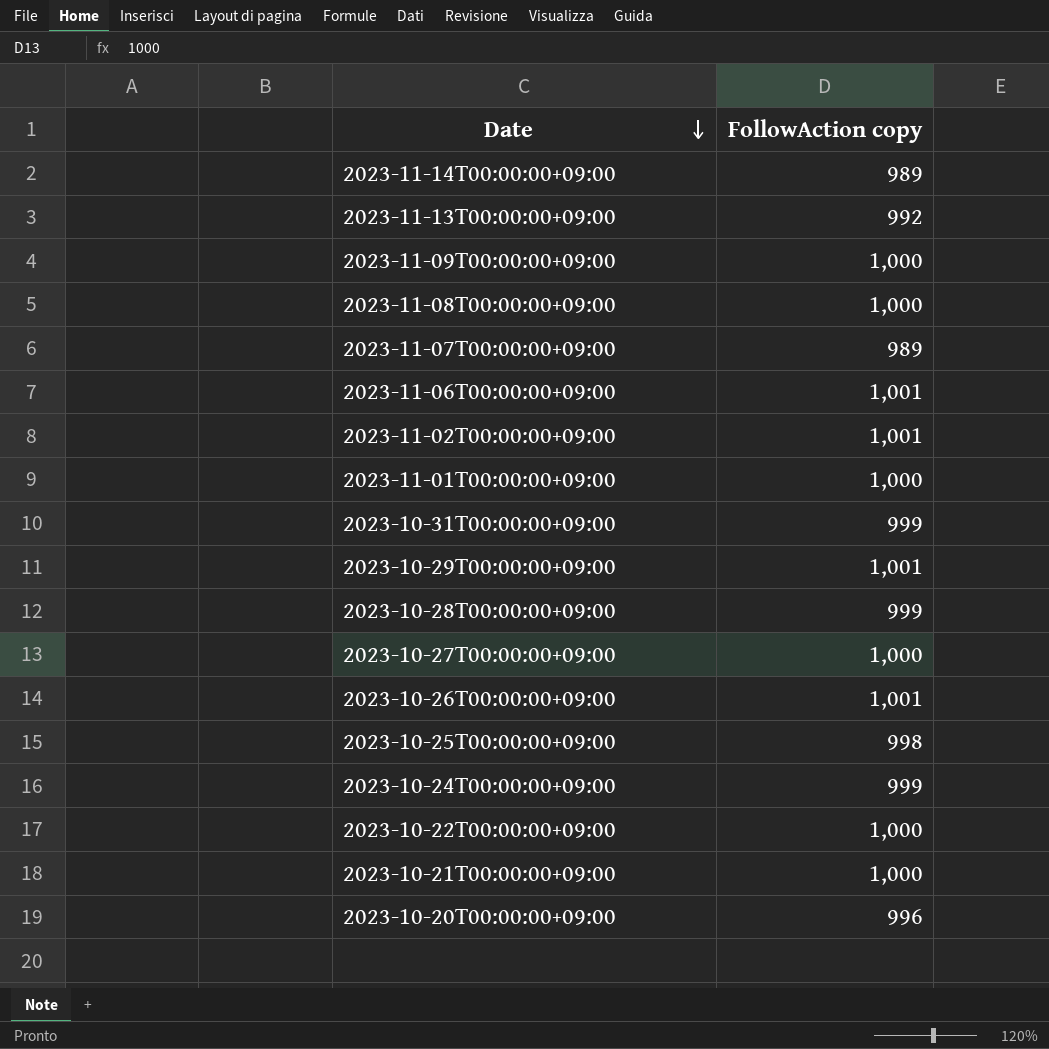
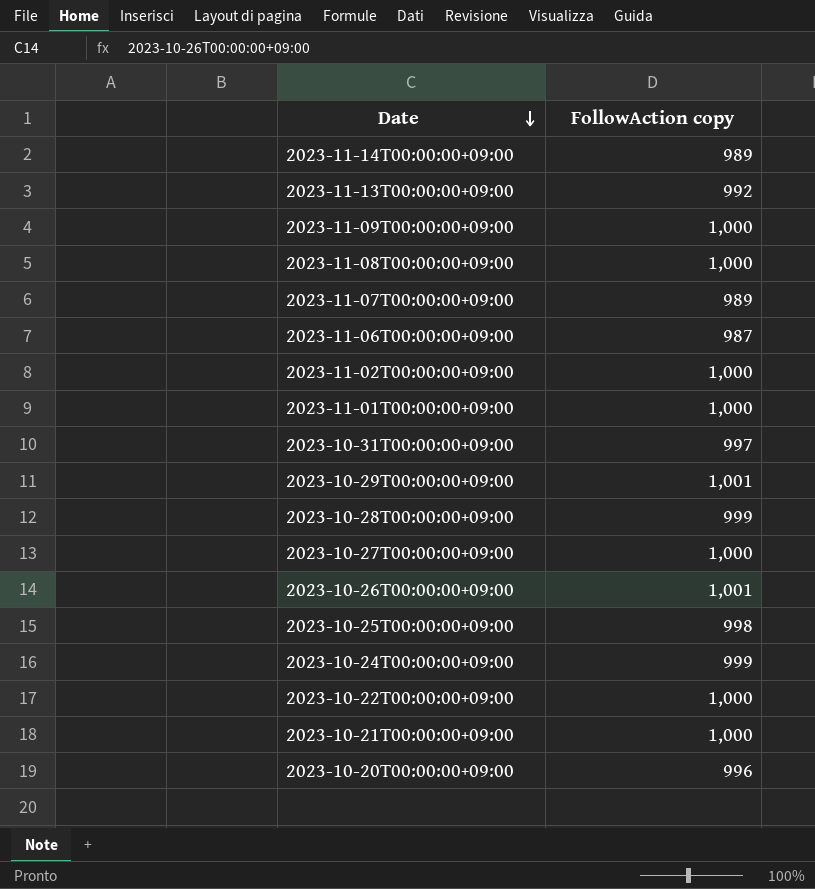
2023-11-06T00:00:00+09:00 | FollowAction copy: 1,001 -> 987
2023-11-02T00:00:00+09:00 | FollowAction copy: 1,001 -> 1,000
2023-10-31T00:00:00+09:00 | FollowAction copy: 999 -> 997

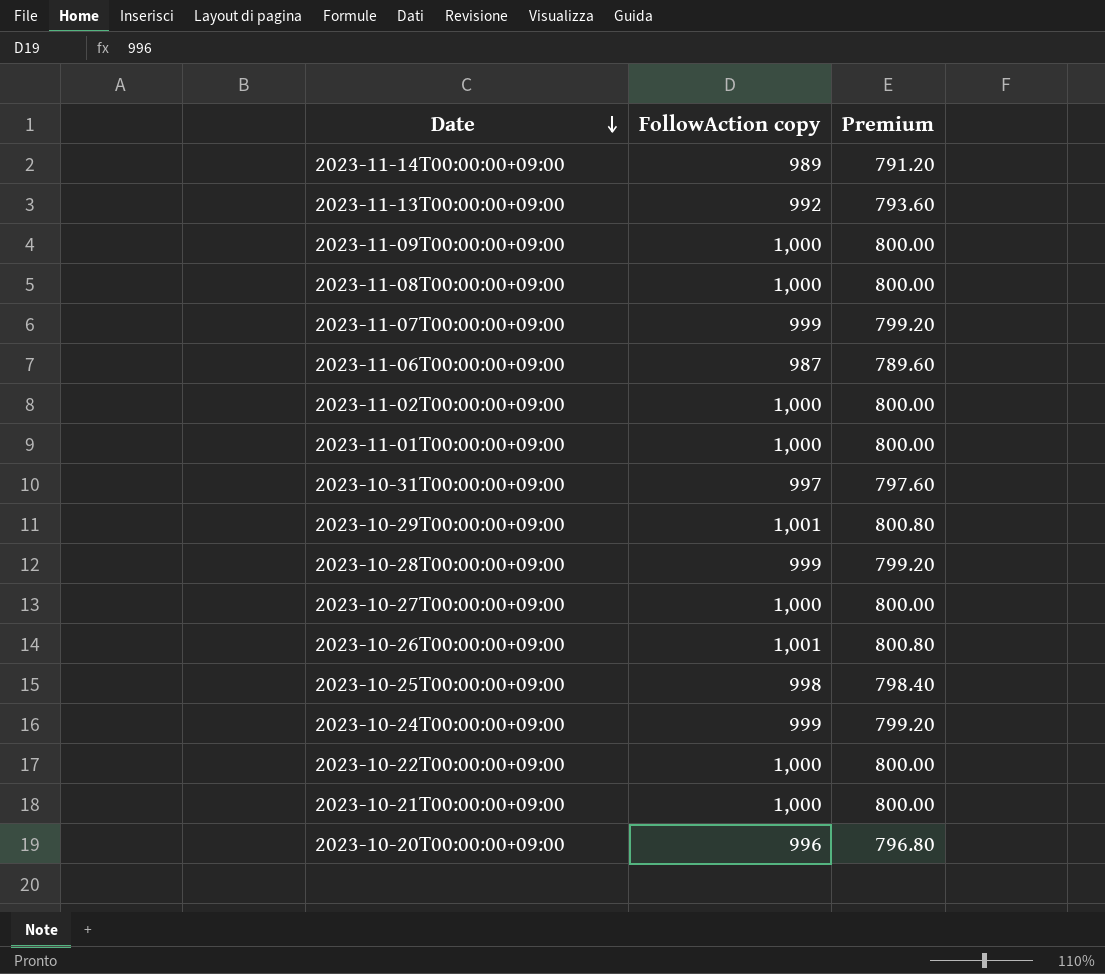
column Premium | formula: none -> [FollowAction copy] * 0.8
2023-11-07T00:00:00+09:00 | FollowAction copy: 989 -> 999

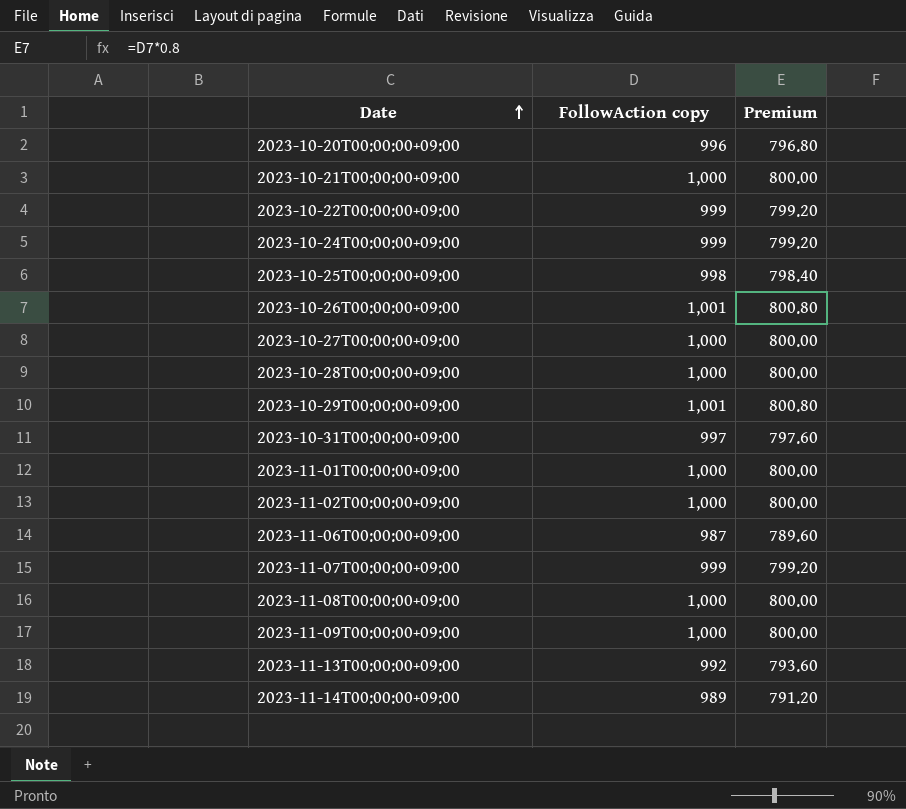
row order: Date descending -> Date ascending
2023-10-22T00:00:00+09:00 | FollowAction copy: 1,000 -> 999
2023-10-22T00:00:00+09:00 | Premium: 800.00 -> 799.20
2023-10-28T00:00:00+09:00 | FollowAction copy: 999 -> 1,000
2023-10-28T00:00:00+09:00 | Premium: 799.20 -> 800.00

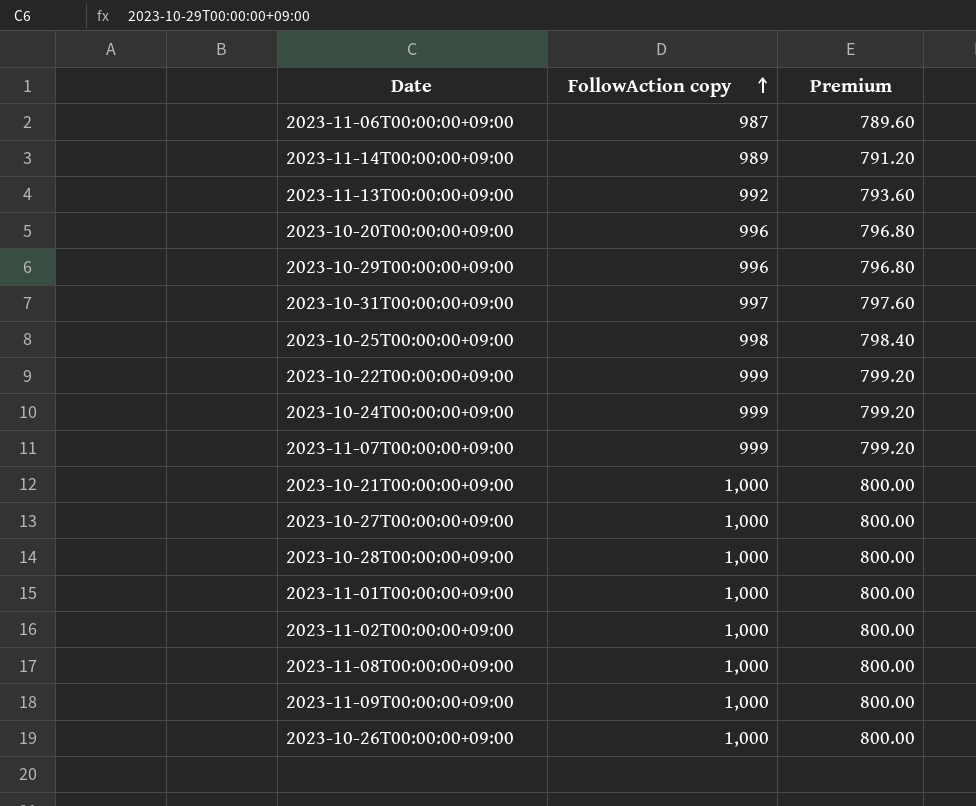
row order: Date ascending -> FollowAction copy ascending
2023-10-29T00:00:00+09:00 | FollowAction copy: 1,001 -> 996
2023-10-29T00:00:00+09:00 | Premium: 800.80 -> 796.80
2023-10-26T00:00:00+09:00 | FollowAction copy: 1,001 -> 1,000
2023-10-26T00:00:00+09:00 | Premium: 800.80 -> 800.00

